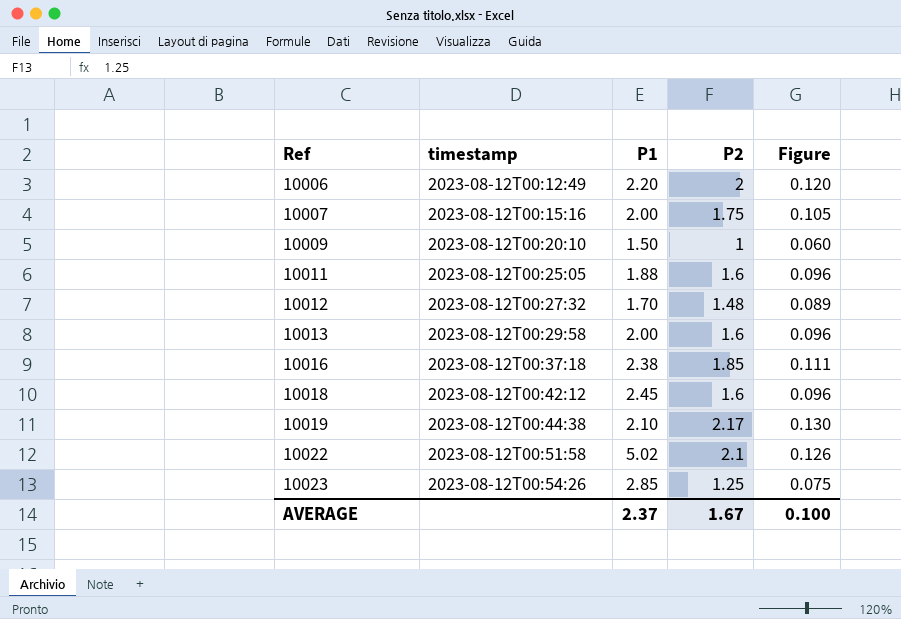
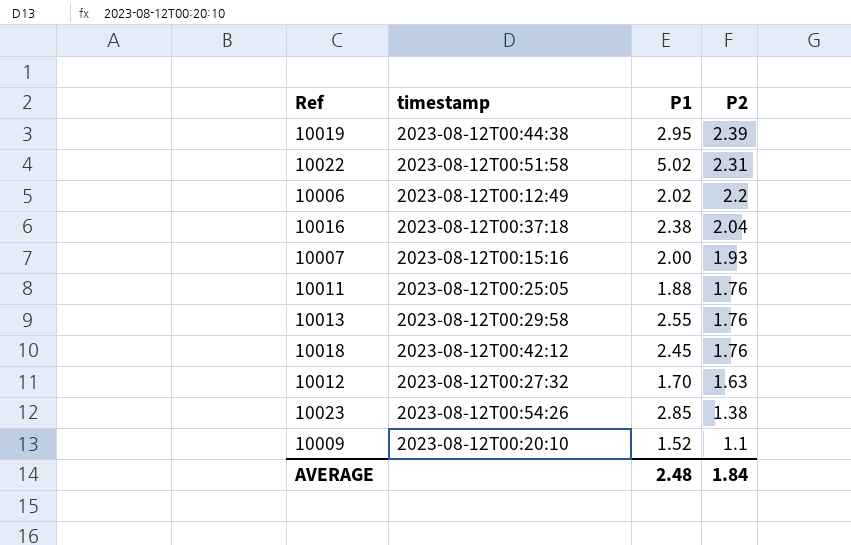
row order: Ref ascending -> P2 descending
column Figure | formula: [P2] * 0.06 -> none
10019 | P1: 2.10 -> 2.95
10019 | P2: 2.17 -> 2.39
10022 | P2: 2.1 -> 2.31
10006 | P1: 2.20 -> 2.02
10006 | P2: 2 -> 2.2
10016 | P2: 1.85 -> 2.04
10007 | P2: 1.75 -> 1.93
10011 | P2: 1.6 -> 1.76
10013 | P1: 2.00 -> 2.55
10013 | P2: 1.6 -> 1.76
10018 | P2: 1.6 -> 1.76
10012 | P2: 1.48 -> 1.63
10023 | P2: 1.25 -> 1.38
10009 | P1: 1.50 -> 1.52
10009 | P2: 1 -> 1.1
AVERAGE | P1: 2.37 -> 2.48
AVERAGE | P2: 1.67 -> 1.84

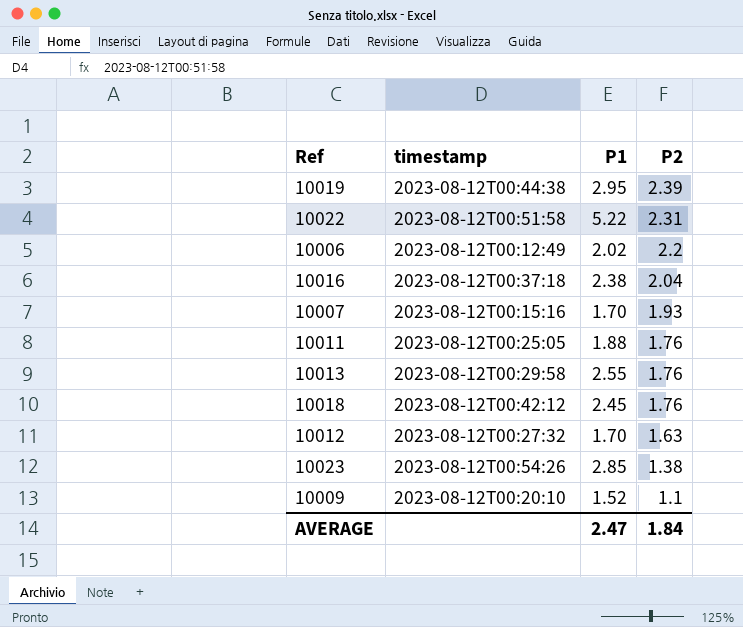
10022 | P1: 5.02 -> 5.22
10007 | P1: 2.00 -> 1.70
AVERAGE | P1: 2.48 -> 2.47

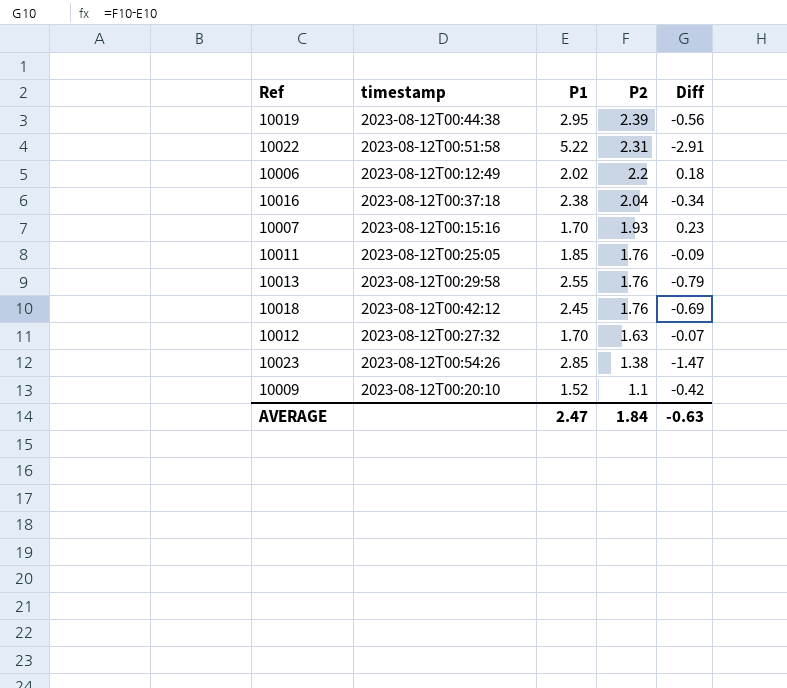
column Diff | formula: none -> [P2] - [P1]
10011 | P1: 1.88 -> 1.85

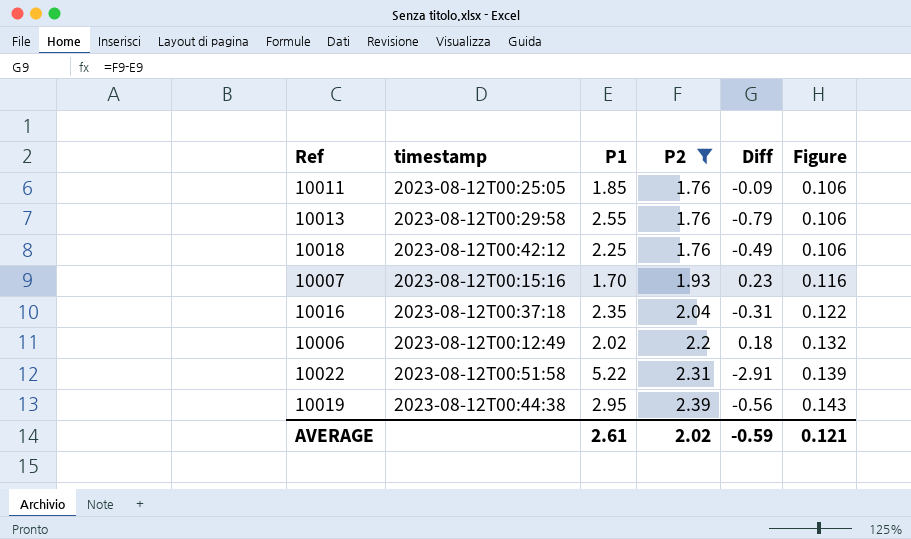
filter: none -> P2 >= 1.76
row order: P2 descending -> P2 ascending
column Figure | formula: none -> [P2] * 0.06
10018 | P1: 2.45 -> 2.25
10018 | Diff: -0.69 -> -0.49
10016 | P1: 2.38 -> 2.35
10016 | Diff: -0.34 -> -0.31
AVERAGE | P1: 2.47 -> 2.61
AVERAGE | P2: 1.84 -> 2.02
AVERAGE | Diff: -0.63 -> -0.59

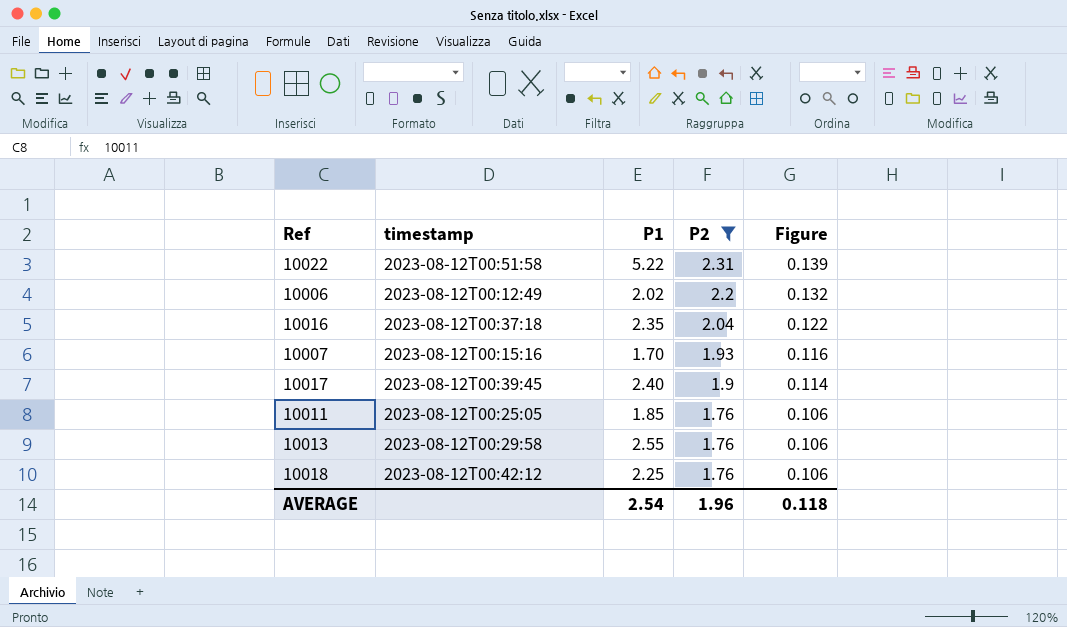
row order: P2 ascending -> P2 descending
column Diff | formula: [P2] - [P1] -> none
row 10019: 2023-08-12T00:44:38 | 2.95 | 2.39 | -0.56 | 0.143 -> none
row 10017: none -> 2023-08-12T00:39:45 | 2.40 | 1.9 | 0.114
AVERAGE | P1: 2.61 -> 2.54
AVERAGE | P2: 2.02 -> 1.96
AVERAGE | Figure: 0.121 -> 0.118

